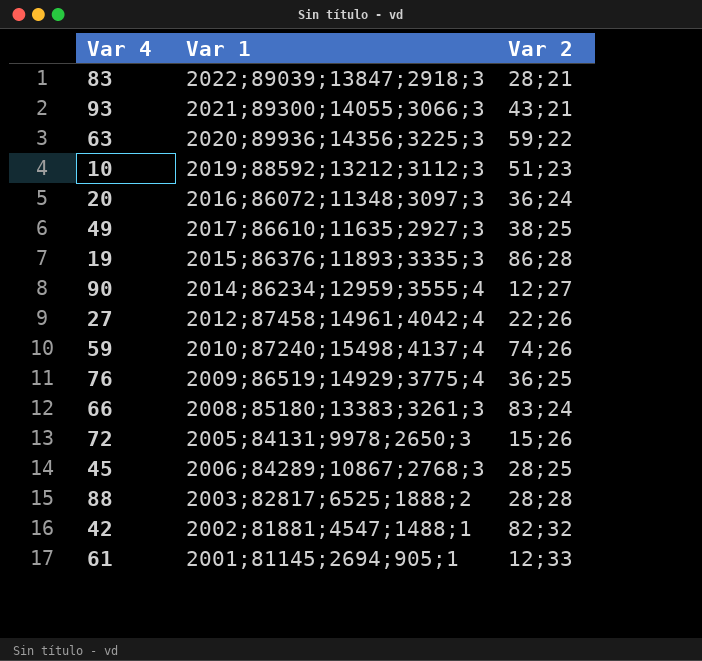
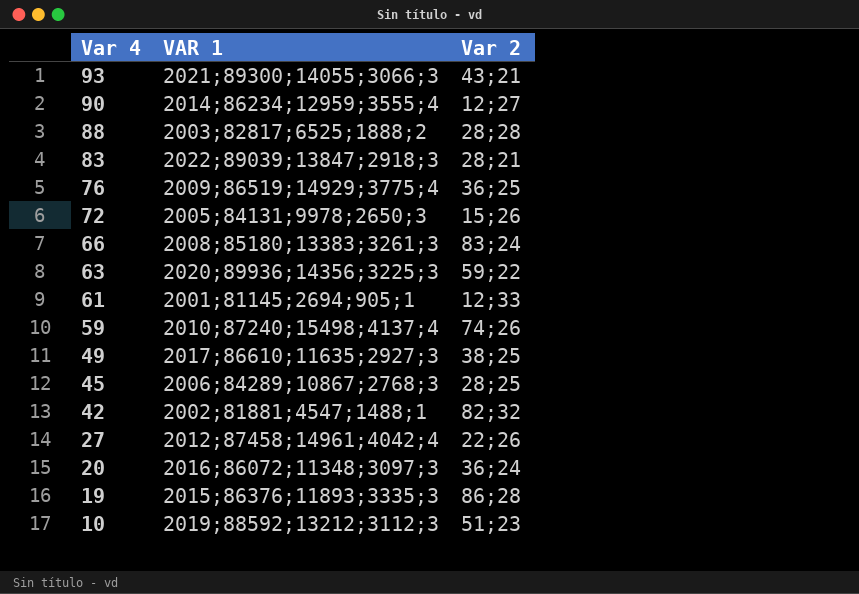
row order: none -> Var 4 descending
column name: Var 1 -> VAR 1

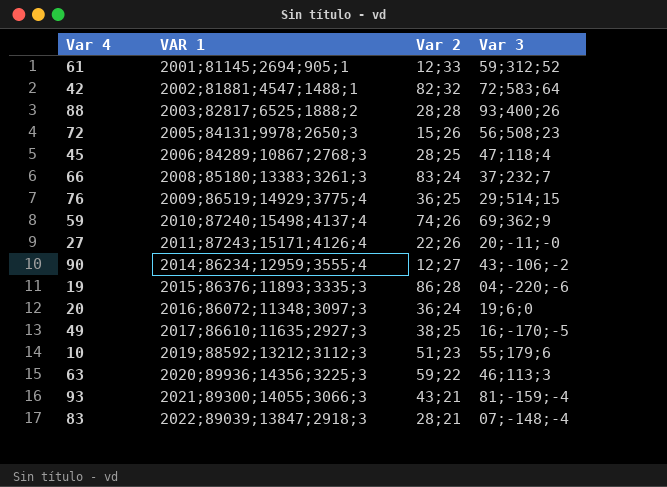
row order: Var 4 descending -> VAR 1 ascending
column Var 3 | position: none -> 4
27 | VAR 1: 2012;87458;14961;4042;4 -> 2011;87243;15171;4126;4

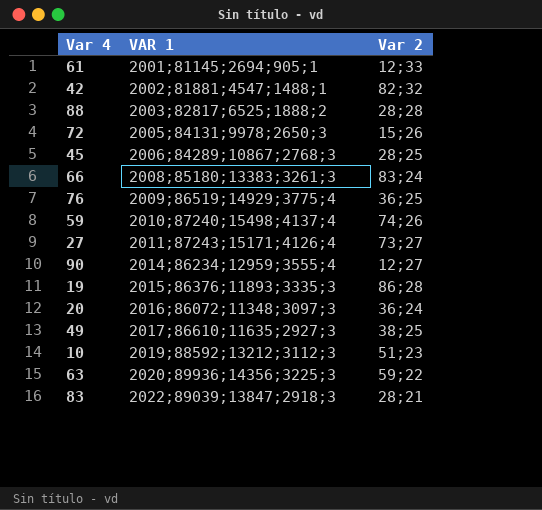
column Var 3 | position: 4 -> none
row 93: 2021;89300;14055;3066;3 | 43;21 | 81;-159;-4 -> none
27 | Var 2: 22;26 -> 73;27

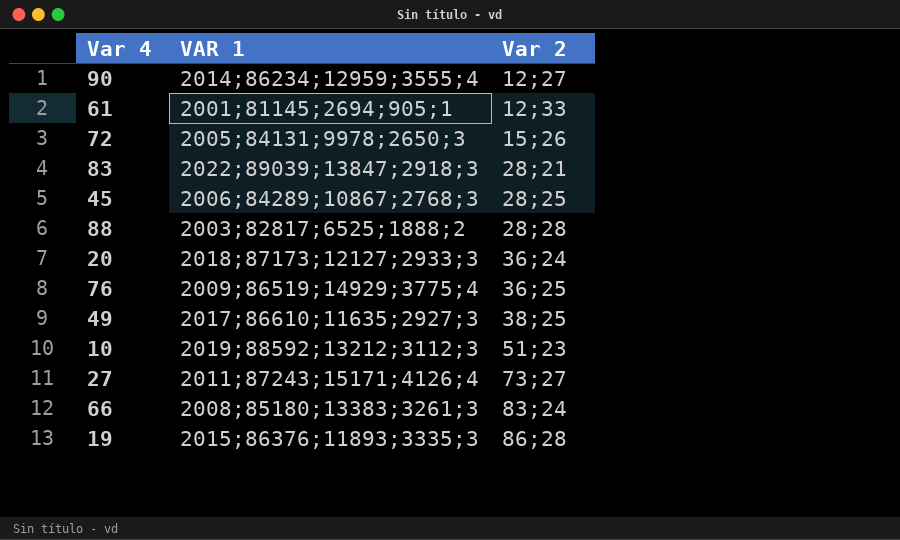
row order: VAR 1 ascending -> Var 2 ascending
row 42: 2002;81881;4547;1488;1 | 82;32 -> none
row 59: 2010;87240;15498;4137;4 | 74;26 -> none
row 63: 2020;89936;14356;3225;3 | 59;22 -> none
20 | VAR 1: 2016;86072;11348;3097;3 -> 2018;87173;12127;2933;3

